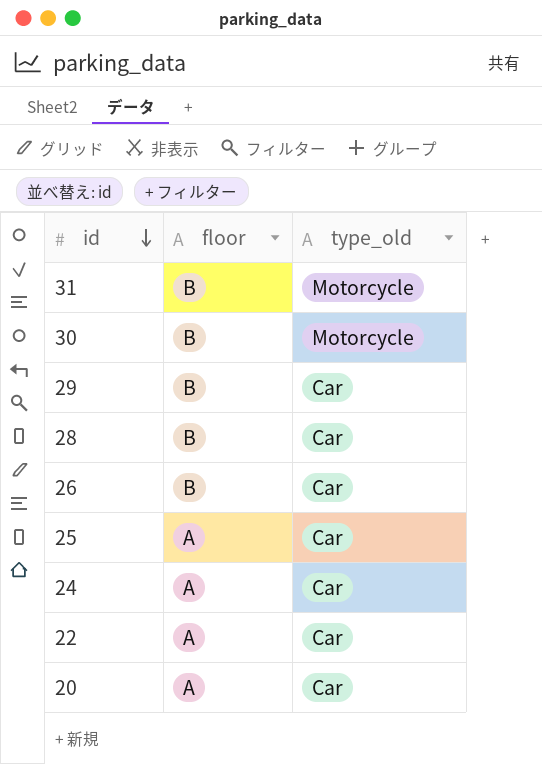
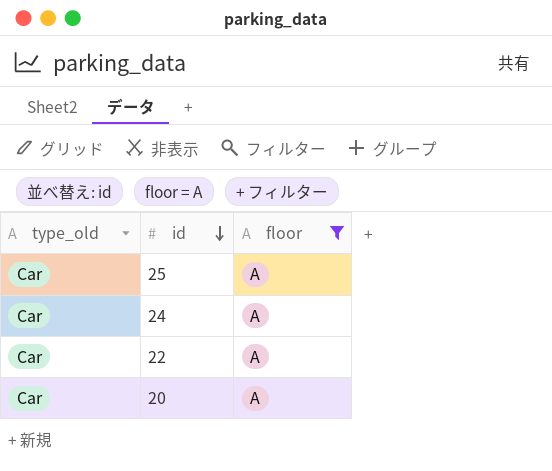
filter: none -> floor = A
column type_old | position: 3 -> 1

